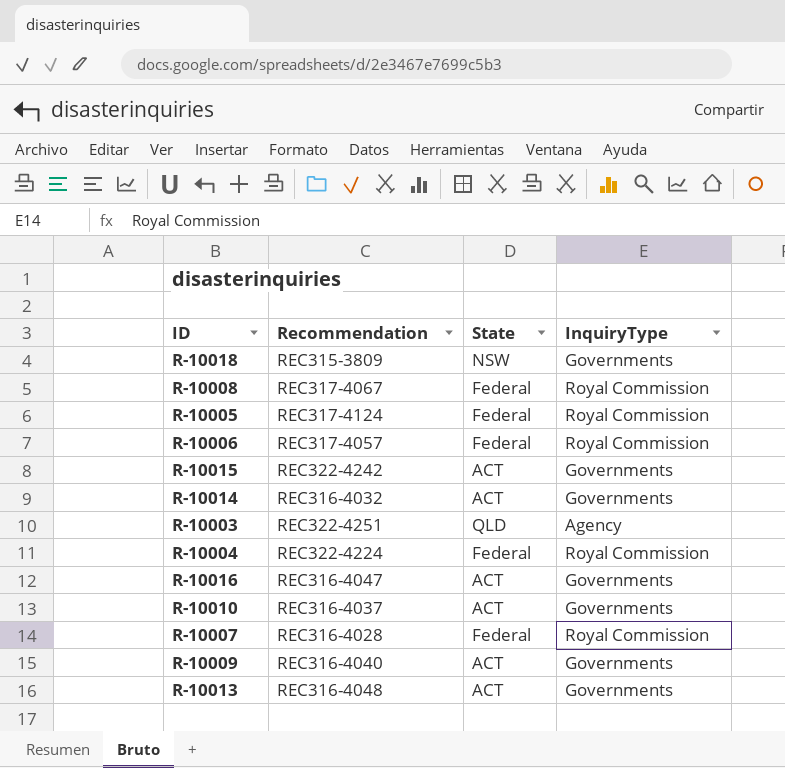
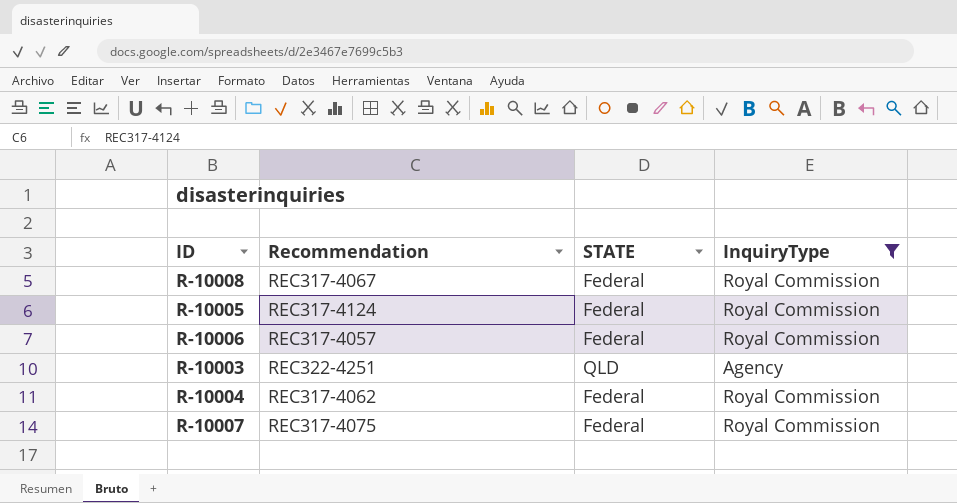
filter: none -> InquiryType != Governments
column name: State -> STATE
R-10004 | Recommendation: REC322-4224 -> REC317-4062
R-10007 | Recommendation: REC316-4028 -> REC317-4075

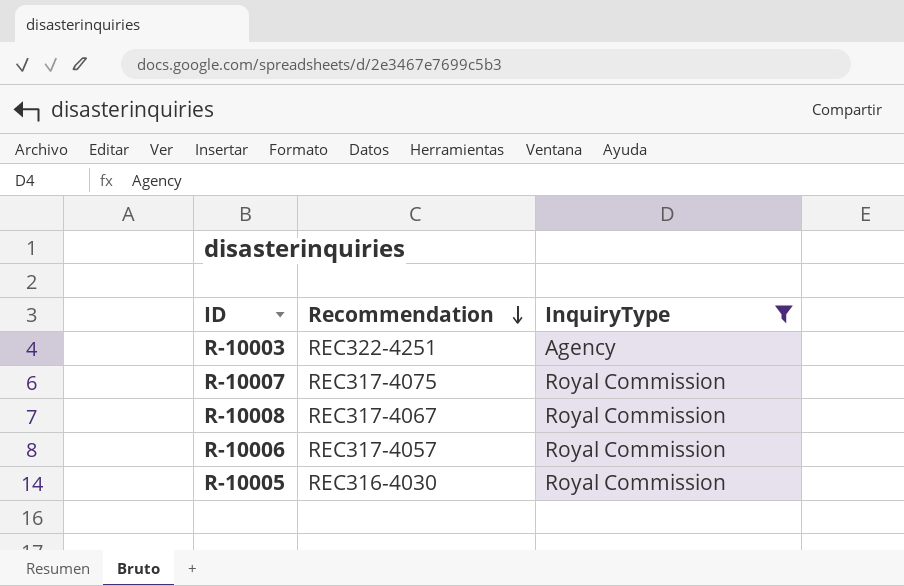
row order: none -> Recommendation descending
column STATE | position: 3 -> none
row R-10004: REC317-4062 | Federal | Royal Commission -> none
R-10005 | Recommendation: REC317-4124 -> REC316-4030

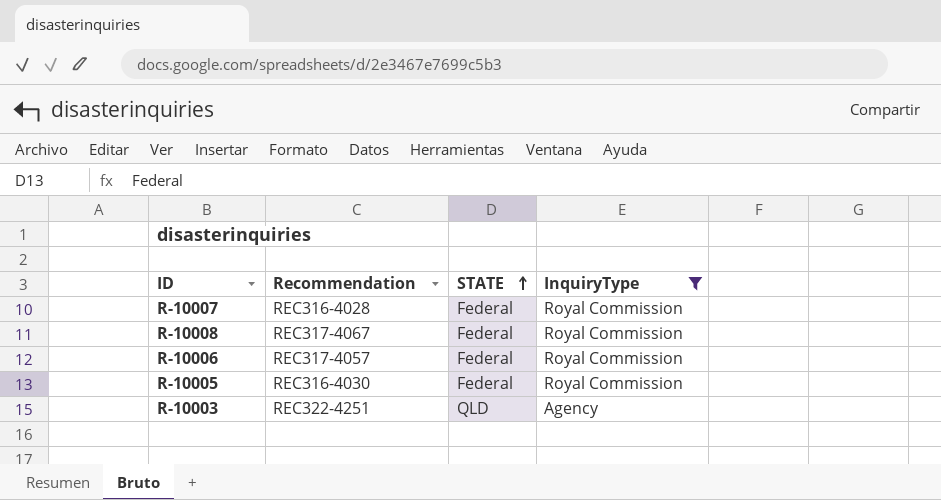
row order: Recommendation descending -> STATE ascending
column STATE | position: none -> 3
R-10007 | Recommendation: REC317-4075 -> REC316-4028

